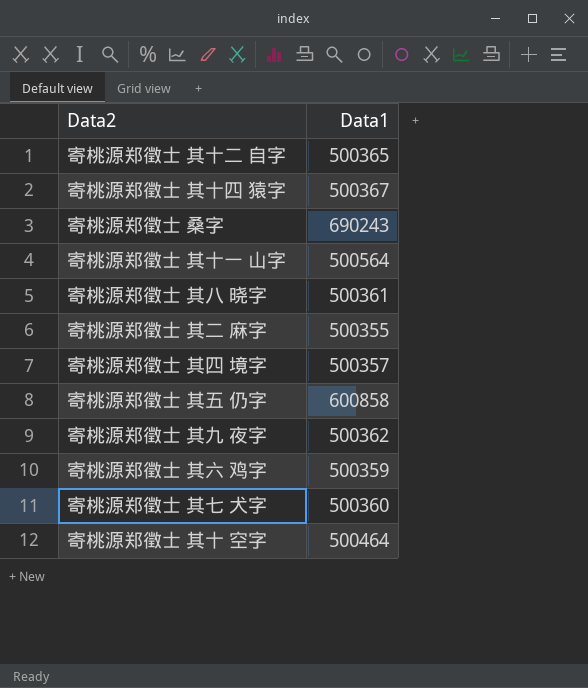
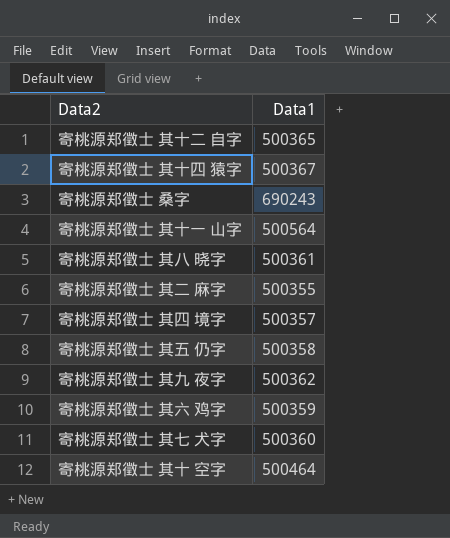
寄桃源郑徵士 其五 仍字 | Data1: 600858 -> 500358

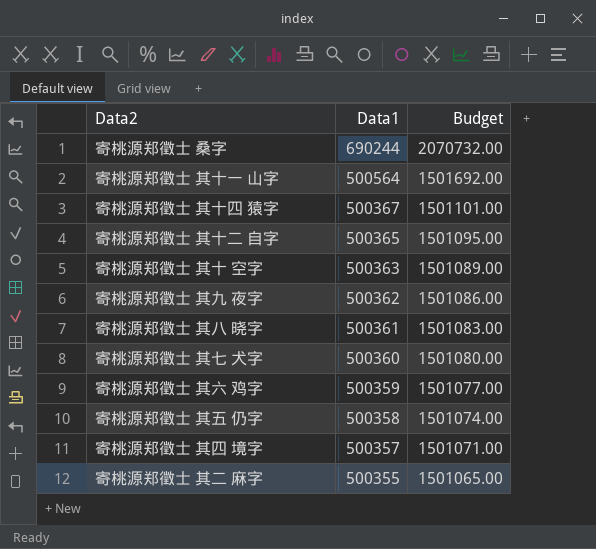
row order: none -> Data1 descending
column Budget | formula: none -> [Data1] * 3
寄桃源郑徵士 桑字 | Data1: 690243 -> 690244
寄桃源郑徵士 其十 空字 | Data1: 500464 -> 500363

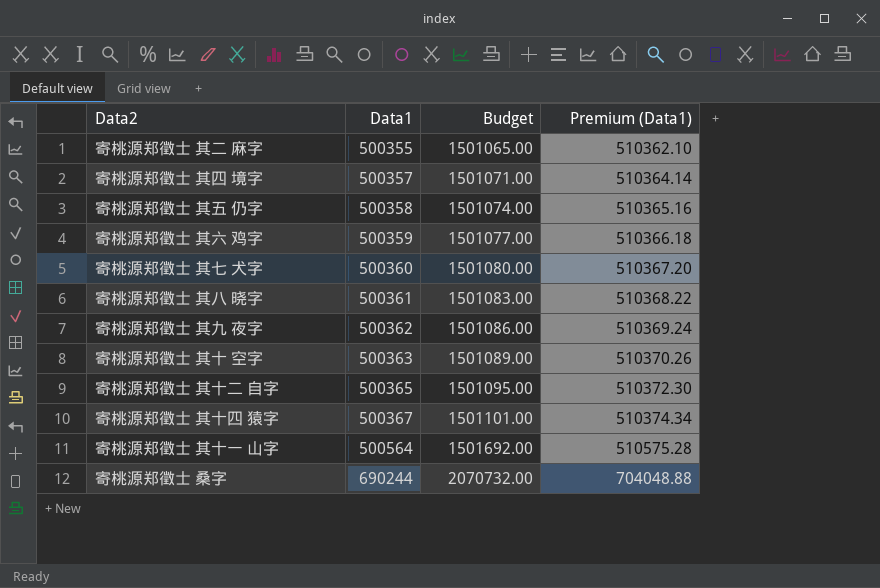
row order: Data1 descending -> Data1 ascending
column Premium (Data1) | formula: none -> [Data1] * 1.02

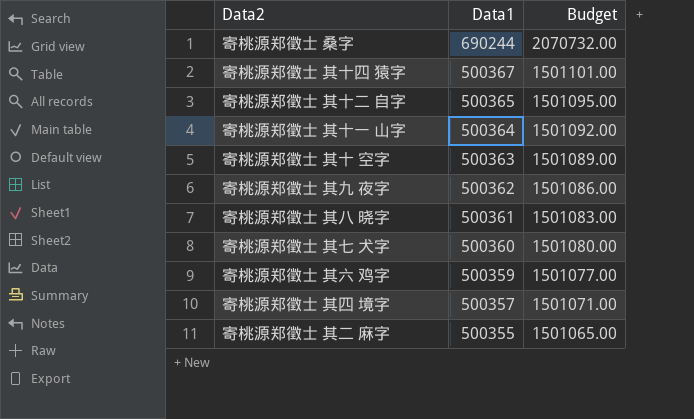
row order: Data1 ascending -> Data1 descending
column Premium (Data1) | formula: [Data1] * 1.02 -> none
row 寄桃源郑徵士 其五 仍字: 500358 | 1501074.00 | 510365.16 -> none
寄桃源郑徵士 其十一 山字 | Data1: 500564 -> 500364
寄桃源郑徵士 其十一 山字 | Budget: 1501692.00 -> 1501092.00

